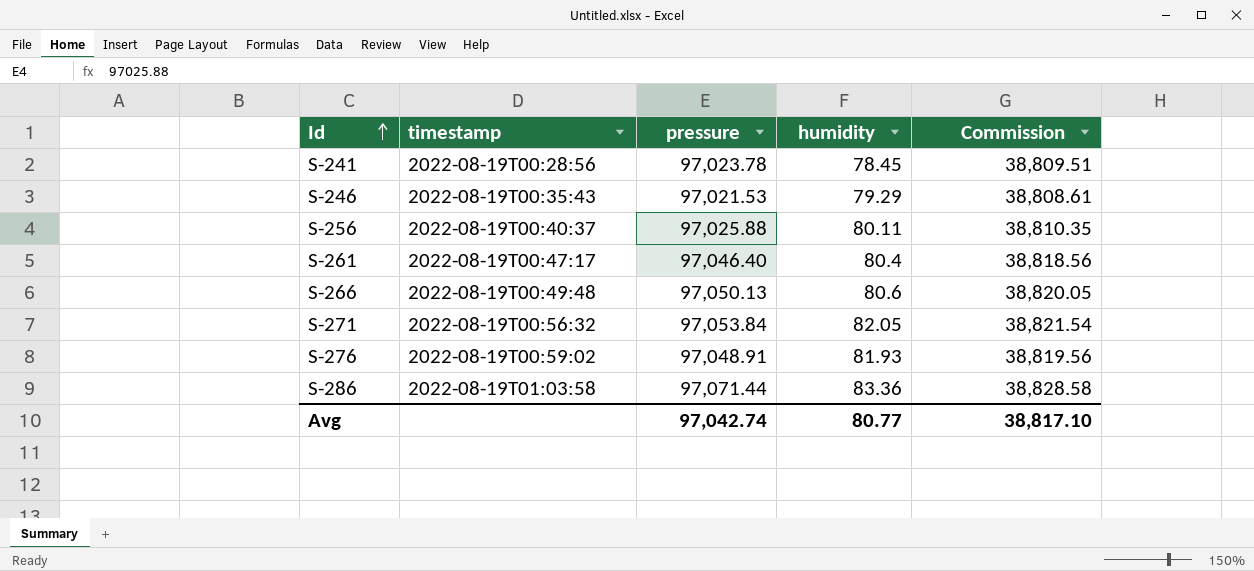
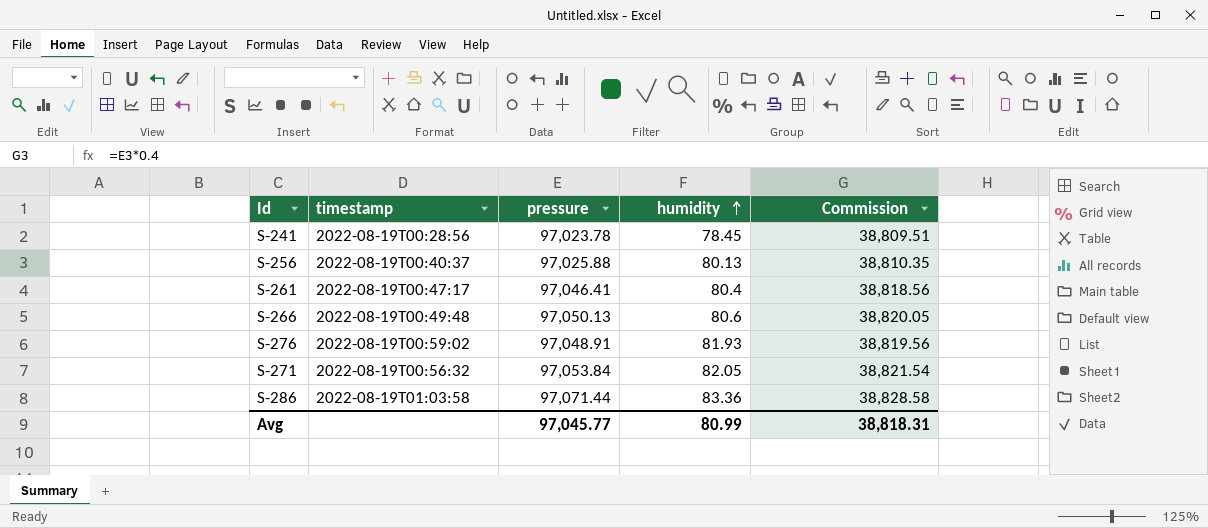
row order: Id ascending -> humidity ascending
row S-246: 2022-08-19T00:35:43 | 97,021.53 | 79.29 | 38,808.61 -> none
S-256 | humidity: 80.11 -> 80.13
S-261 | pressure: 97,046.40 -> 97,046.41
Avg | pressure: 97,042.74 -> 97,045.77
Avg | humidity: 80.77 -> 80.99
Avg | Commission: 38,817.10 -> 38,818.31

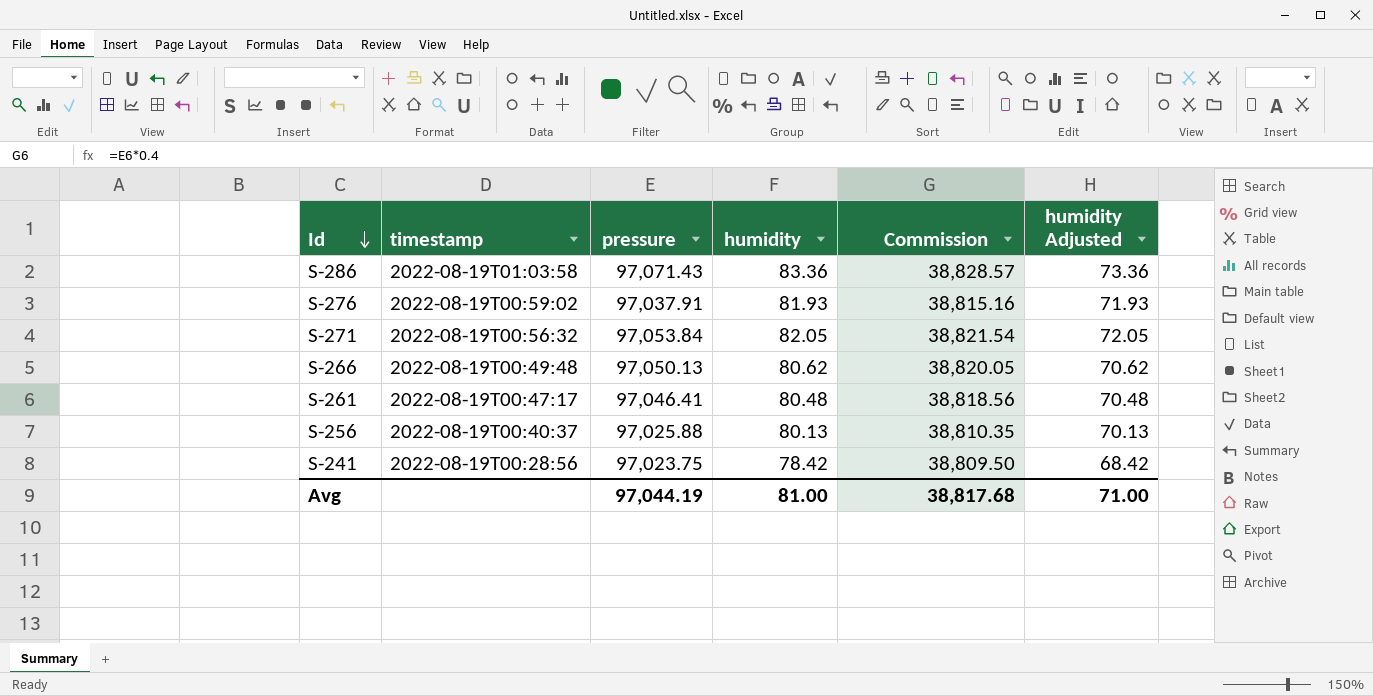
row order: humidity ascending -> Id descending
column humidity Adjusted | formula: none -> [humidity] - 10
S-286 | pressure: 97,071.44 -> 97,071.43
S-286 | Commission: 38,828.58 -> 38,828.57
S-276 | pressure: 97,048.91 -> 97,037.91
S-276 | Commission: 38,819.56 -> 38,815.16
S-266 | humidity: 80.6 -> 80.62
S-261 | humidity: 80.4 -> 80.48
S-241 | pressure: 97,023.78 -> 97,023.75
S-241 | humidity: 78.45 -> 78.42
S-241 | Commission: 38,809.51 -> 38,809.50
Avg | pressure: 97,045.77 -> 97,044.19
Avg | humidity: 80.99 -> 81.00
Avg | Commission: 38,818.31 -> 38,817.68

